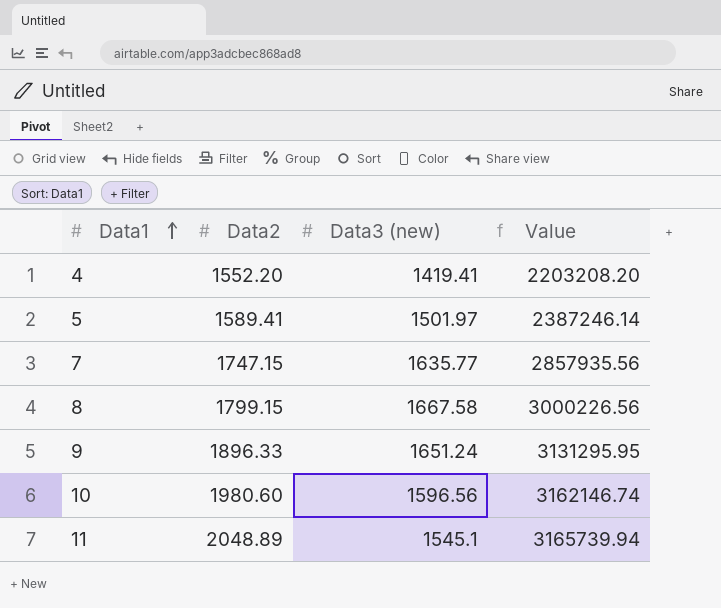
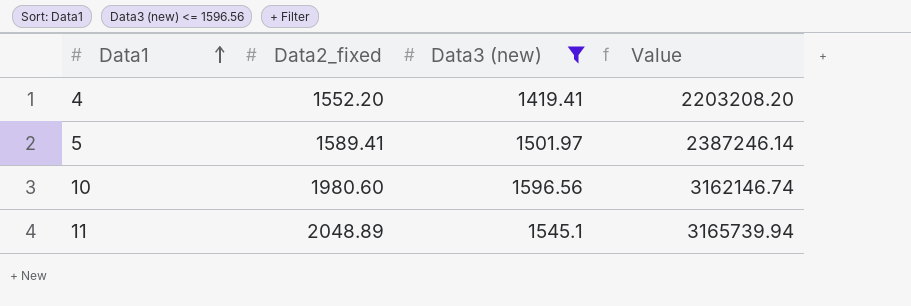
filter: none -> Data3 (new) <= 1596.56
column name: Data2 -> Data2_fixed

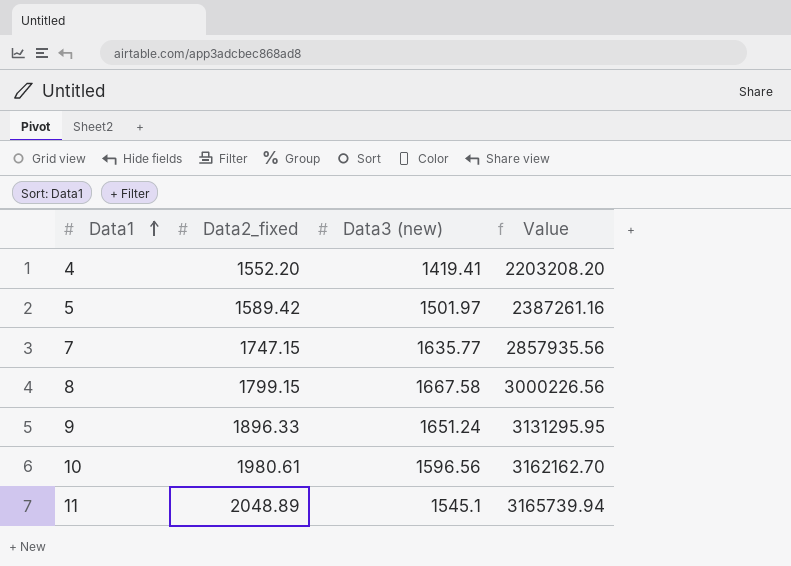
filter: Data3 (new) <= 1596.56 -> none
5 | Data2_fixed: 1589.41 -> 1589.42
5 | Value: 2387246.14 -> 2387261.16
10 | Data2_fixed: 1980.60 -> 1980.61
10 | Value: 3162146.74 -> 3162162.70

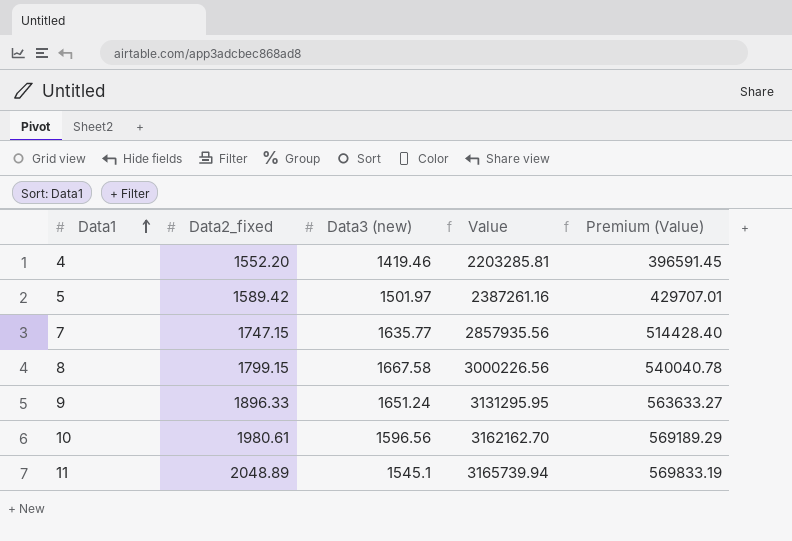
column Premium (Value) | formula: none -> [Value] * 0.18
4 | Data3 (new): 1419.41 -> 1419.46
4 | Value: 2203208.20 -> 2203285.81

